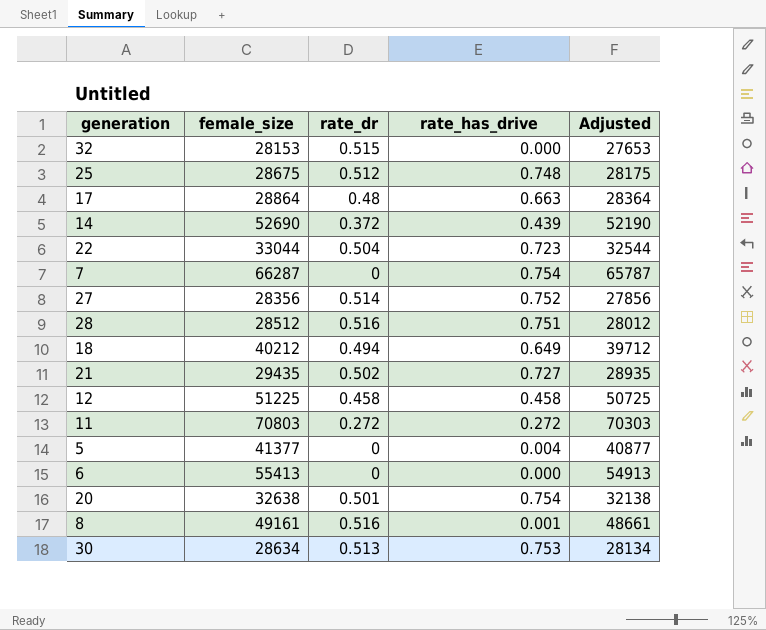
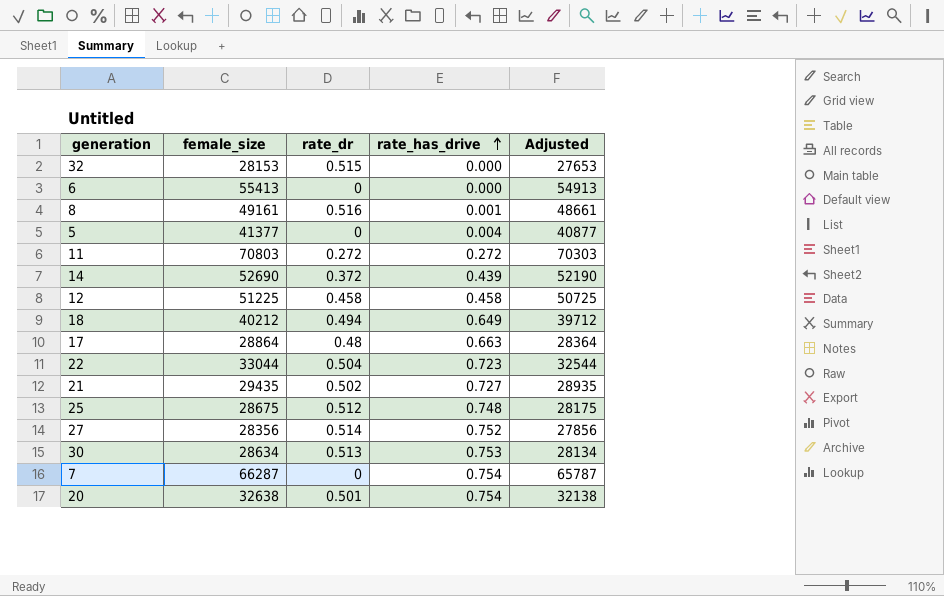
row order: none -> rate_has_drive ascending
row 28: 28512 | 0.516 | 0.751 | 28012 -> none

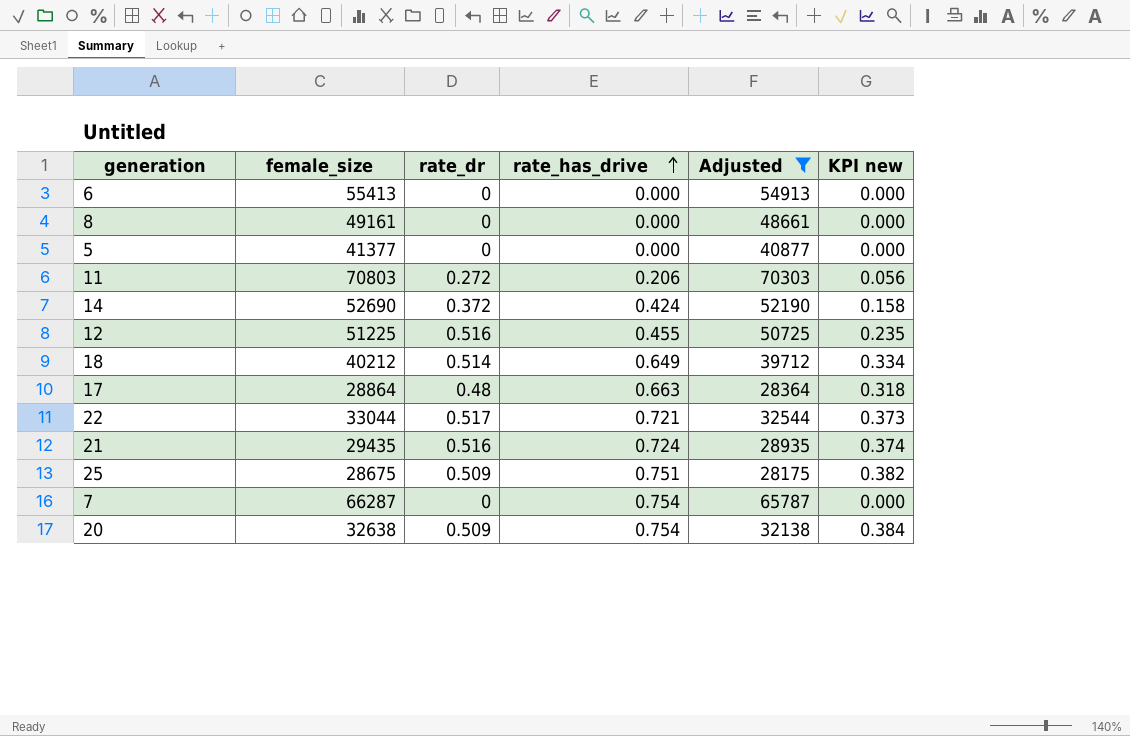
filter: none -> Adjusted >= 28175
column KPI new | formula: none -> [rate_dr] * [rate_has_drive]
8 | rate_dr: 0.516 -> 0
8 | rate_has_drive: 0.001 -> 0.000
5 | rate_has_drive: 0.004 -> 0.000
11 | rate_has_drive: 0.272 -> 0.206
14 | rate_has_drive: 0.439 -> 0.424
12 | rate_dr: 0.458 -> 0.516
12 | rate_has_drive: 0.458 -> 0.455
18 | rate_dr: 0.494 -> 0.514
22 | rate_dr: 0.504 -> 0.517
22 | rate_has_drive: 0.723 -> 0.721
21 | rate_dr: 0.502 -> 0.516
21 | rate_has_drive: 0.727 -> 0.724
25 | rate_dr: 0.512 -> 0.509
25 | rate_has_drive: 0.748 -> 0.751
20 | rate_dr: 0.501 -> 0.509

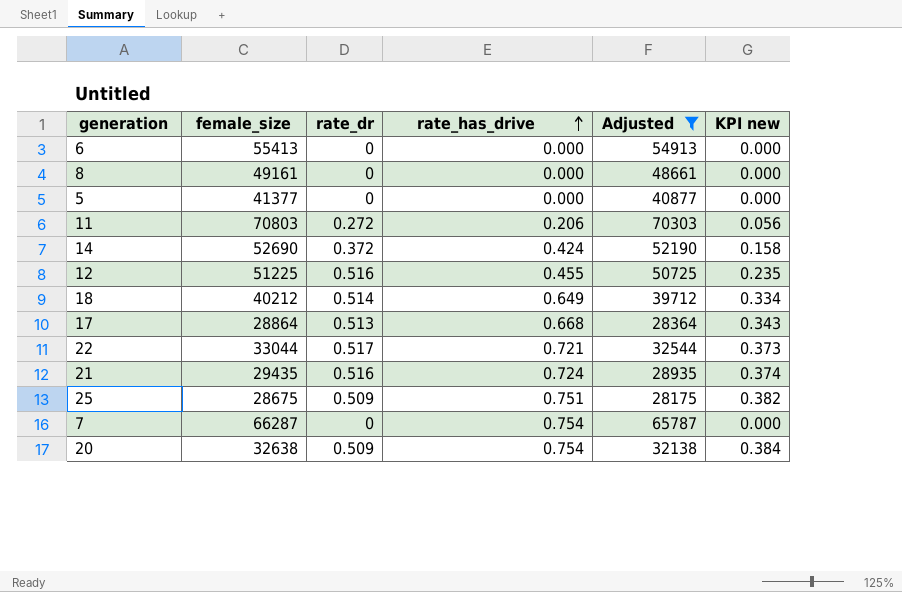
17 | rate_dr: 0.48 -> 0.513
17 | rate_has_drive: 0.663 -> 0.668
17 | KPI new: 0.318 -> 0.343

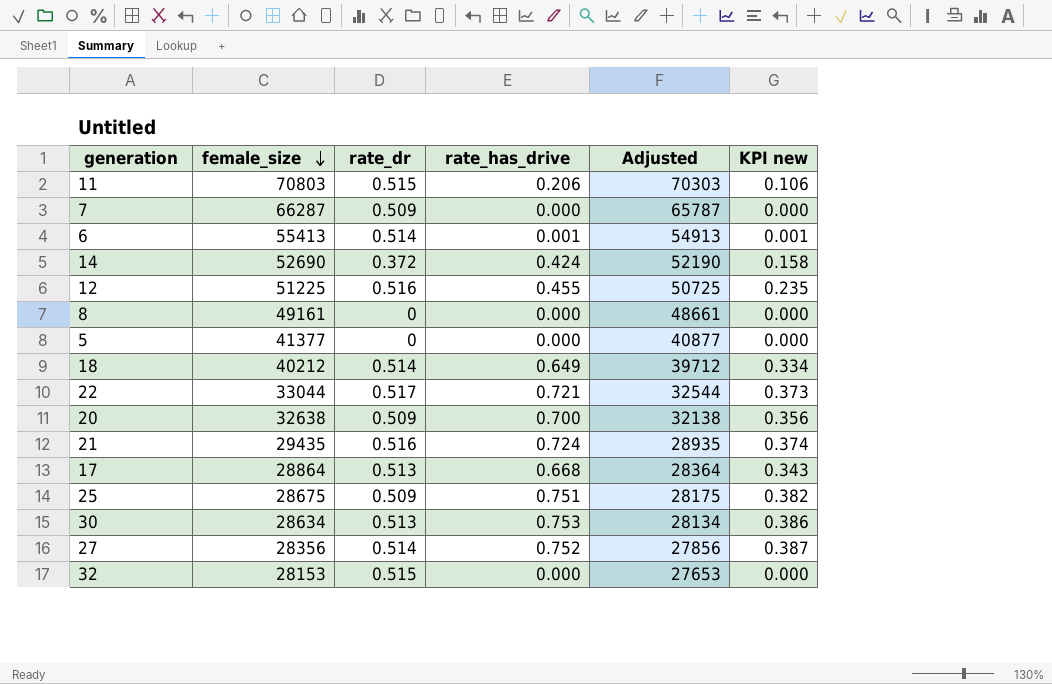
filter: Adjusted >= 28175 -> none
row order: rate_has_drive ascending -> female_size descending
11 | rate_dr: 0.272 -> 0.515
11 | KPI new: 0.056 -> 0.106
7 | rate_dr: 0 -> 0.509
7 | rate_has_drive: 0.754 -> 0.000
6 | rate_dr: 0 -> 0.514
6 | rate_has_drive: 0.000 -> 0.001
6 | KPI new: 0.000 -> 0.001
20 | rate_has_drive: 0.754 -> 0.700
20 | KPI new: 0.384 -> 0.356

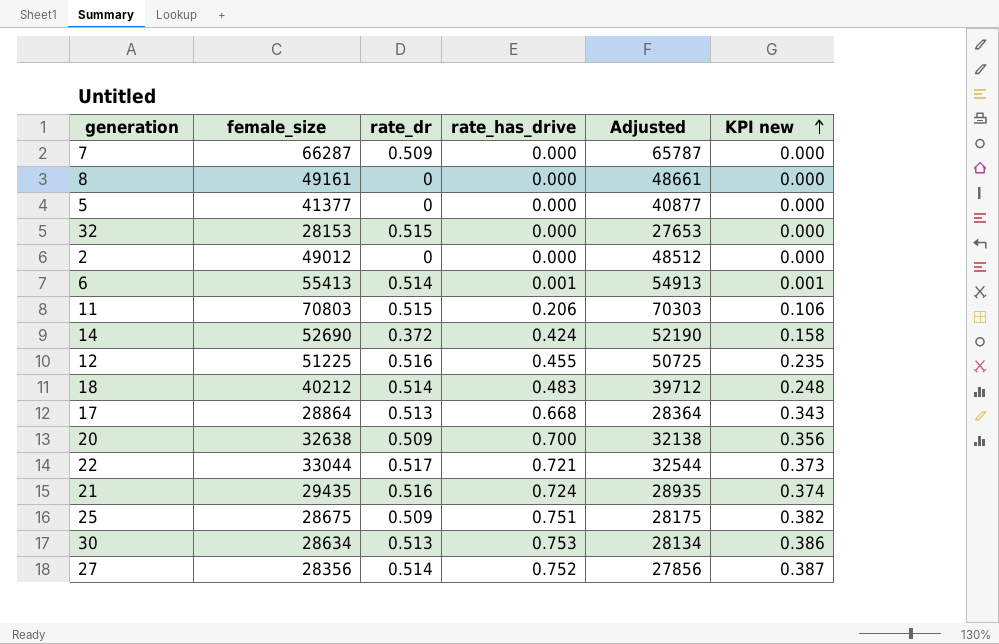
row order: female_size descending -> KPI new ascending
row 2: none -> 49012 | 0 | 0.000 | 48512 | 0.000
18 | rate_has_drive: 0.649 -> 0.483
18 | KPI new: 0.334 -> 0.248

